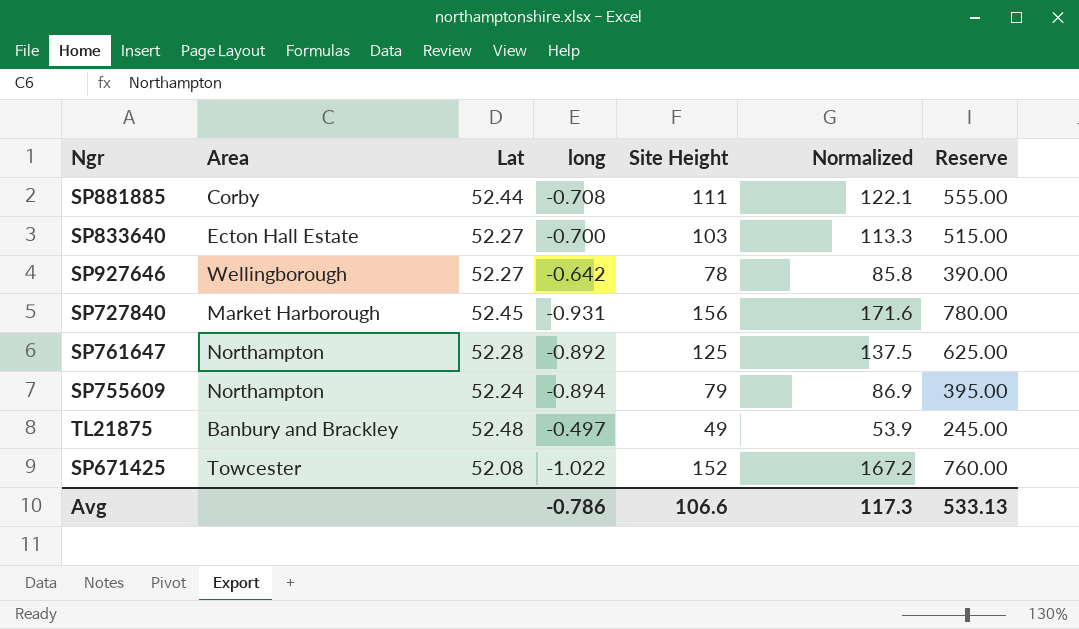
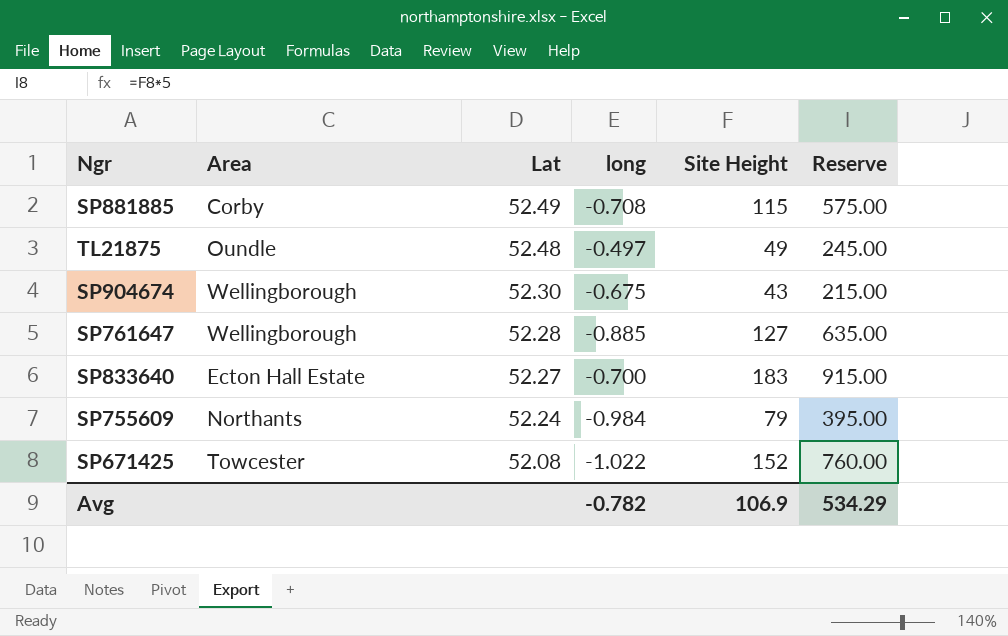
row order: none -> Lat descending
column Normalized | formula: [Site Height] * 1.1 -> none
row SP927646: Wellingborough | 52.27 | -0.642 | 78 | 85.8 | 390.00 -> none
row SP727840: Market Harborough | 52.45 | -0.931 | 156 | 171.6 | 780.00 -> none
SP881885 | Lat: 52.44 -> 52.49
SP881885 | Site Height: 111 -> 115
SP881885 | Reserve: 555.00 -> 575.00
TL21875 | Area: Banbury and Brackley -> Oundle
row SP904674: none -> Wellingborough | 52.30 | -0.675 | 43 | 215.00
SP761647 | Area: Northampton -> Wellingborough
SP761647 | long: -0.892 -> -0.885
SP761647 | Site Height: 125 -> 127
SP761647 | Reserve: 625.00 -> 635.00
SP833640 | Site Height: 103 -> 183
SP833640 | Reserve: 515.00 -> 915.00
SP755609 | Area: Northampton -> Northants
SP755609 | long: -0.894 -> -0.984
Avg | long: -0.786 -> -0.782
Avg | Site Height: 106.6 -> 106.9
Avg | Reserve: 533.13 -> 534.29

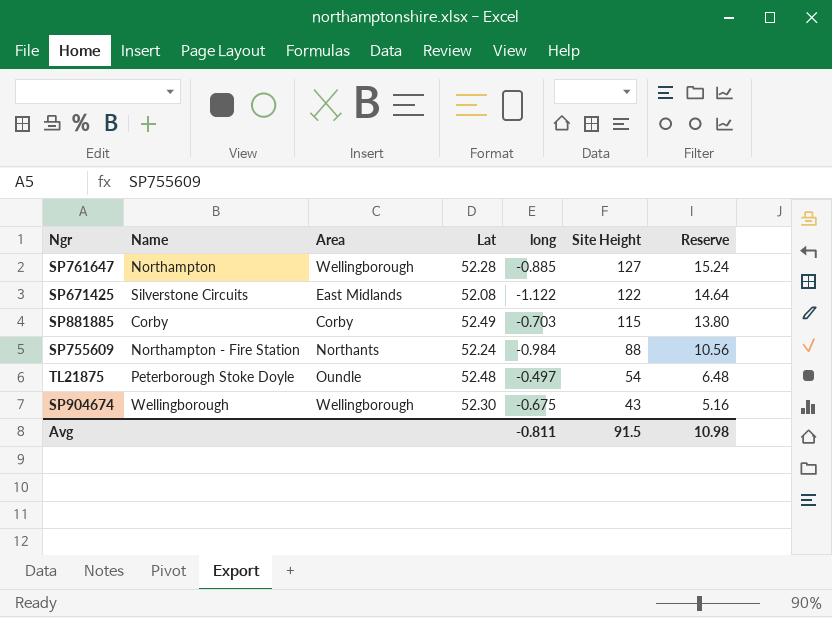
row order: Lat descending -> Site Height descending
column Name | position: none -> 2
column Reserve | formula: [Site Height] * 5 -> [Site Height] * 0.12
row SP833640: Ecton Hall Estate | 52.27 | -0.700 | 183 | 915.00 -> none
SP671425 | Area: Towcester -> East Midlands
SP671425 | long: -1.022 -> -1.122
SP671425 | Site Height: 152 -> 122
SP881885 | long: -0.708 -> -0.703
SP755609 | Site Height: 79 -> 88
TL21875 | Site Height: 49 -> 54
Avg | long: -0.782 -> -0.811
Avg | Site Height: 106.9 -> 91.5
Avg | Reserve: 534.29 -> 10.98

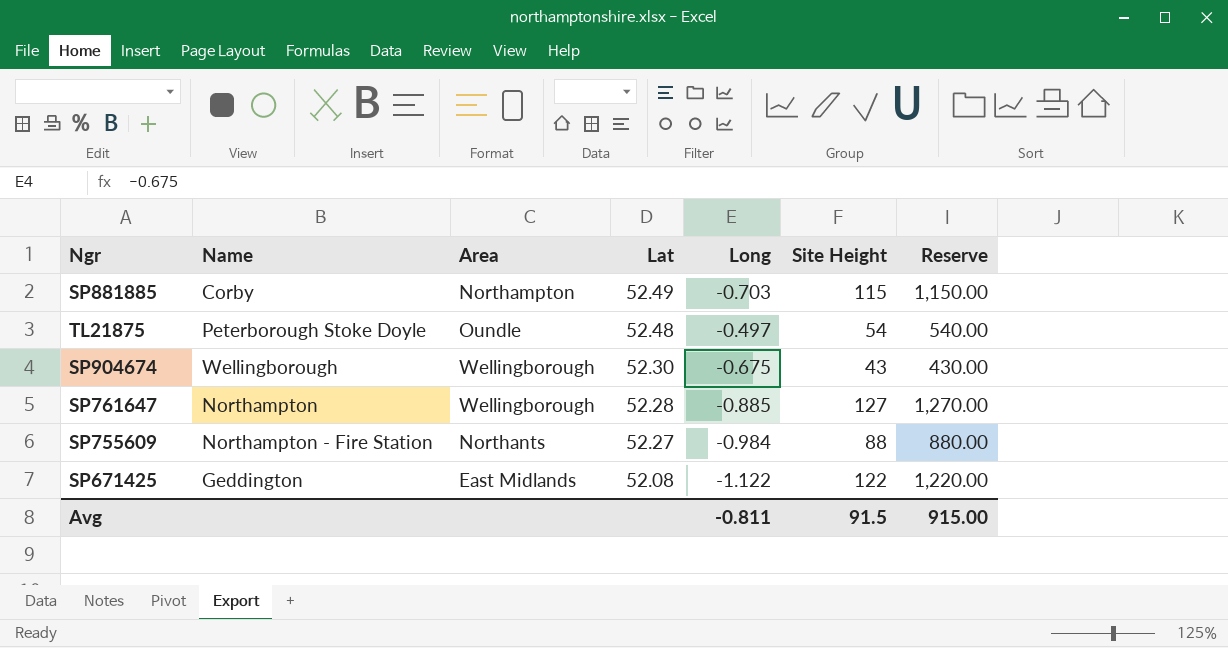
row order: Site Height descending -> Lat descending
column name: long -> Long
column Reserve | formula: [Site Height] * 0.12 -> [Site Height] * 10
SP881885 | Area: Corby -> Northampton
SP755609 | Lat: 52.24 -> 52.27
SP671425 | Name: Silverstone Circuits -> Geddington
Avg | Reserve: 10.98 -> 915.00

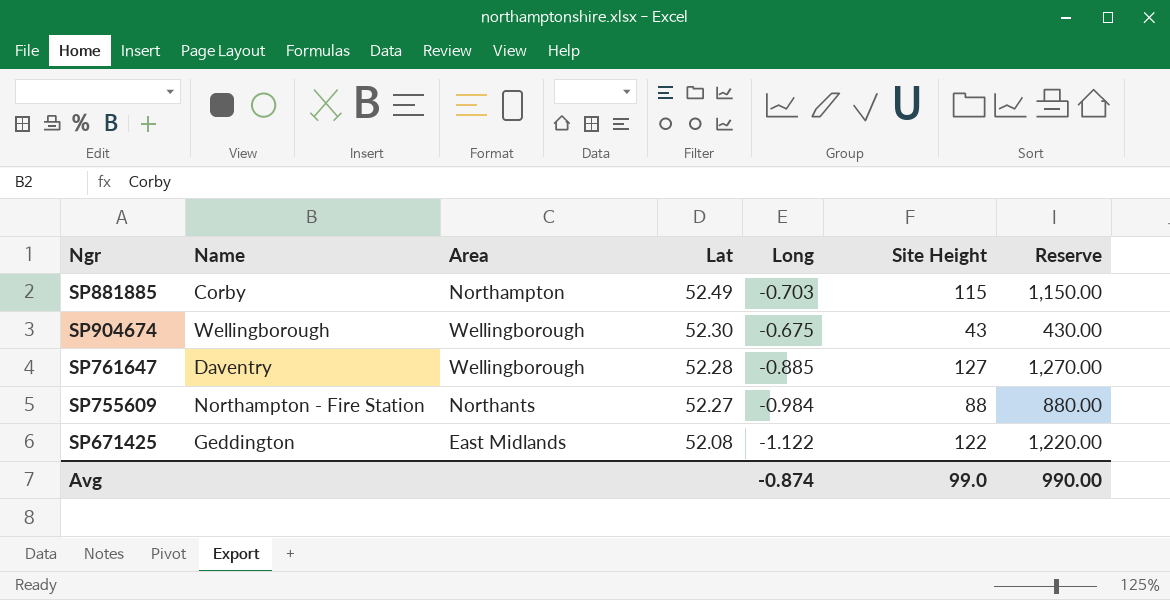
row TL21875: Peterborough Stoke Doyle | Oundle | 52.48 | -0.497 | 54 | 540.00 -> none
SP761647 | Name: Northampton -> Daventry
Avg | Long: -0.811 -> -0.874
Avg | Site Height: 91.5 -> 99.0
Avg | Reserve: 915.00 -> 990.00

